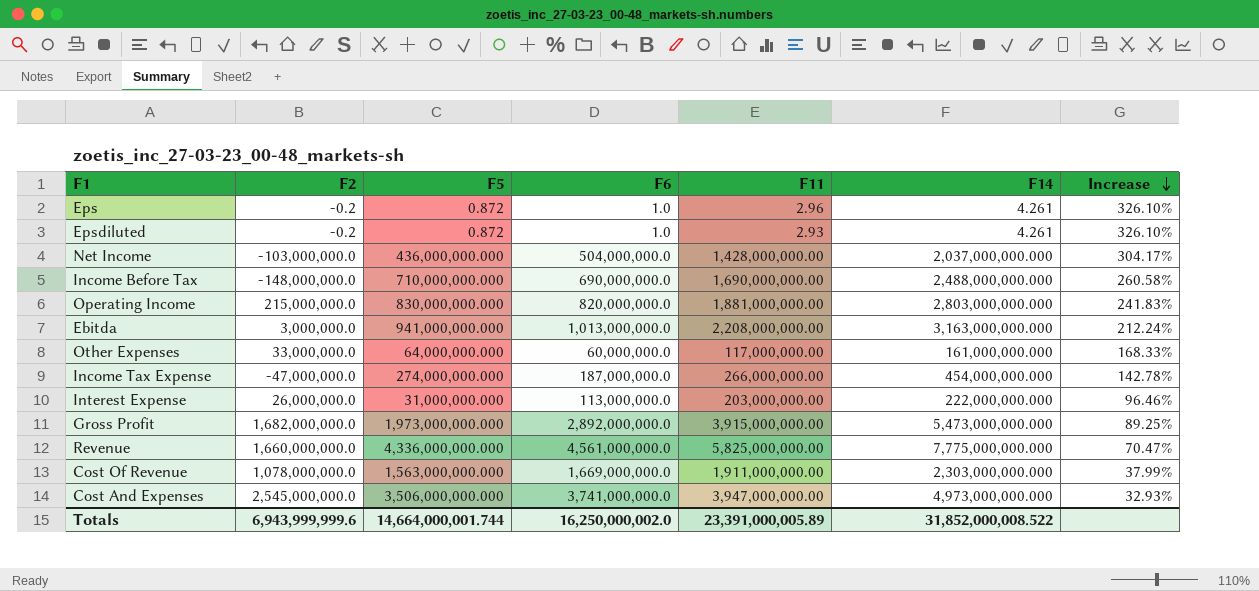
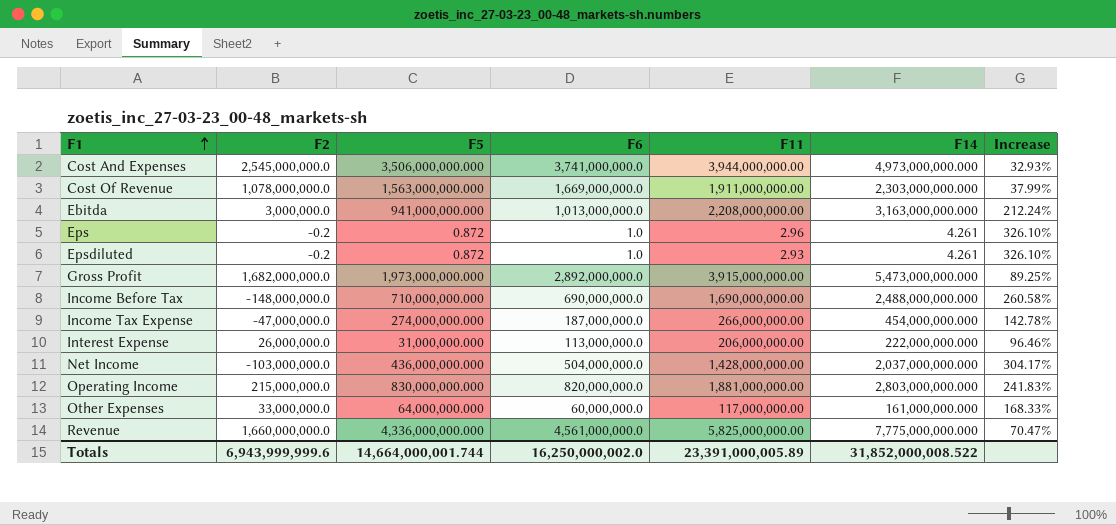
row order: Increase descending -> F1 ascending
Cost And Expenses | F11: 3,947,000,000.00 -> 3,944,000,000.00
Interest Expense | F11: 203,000,000.00 -> 206,000,000.00

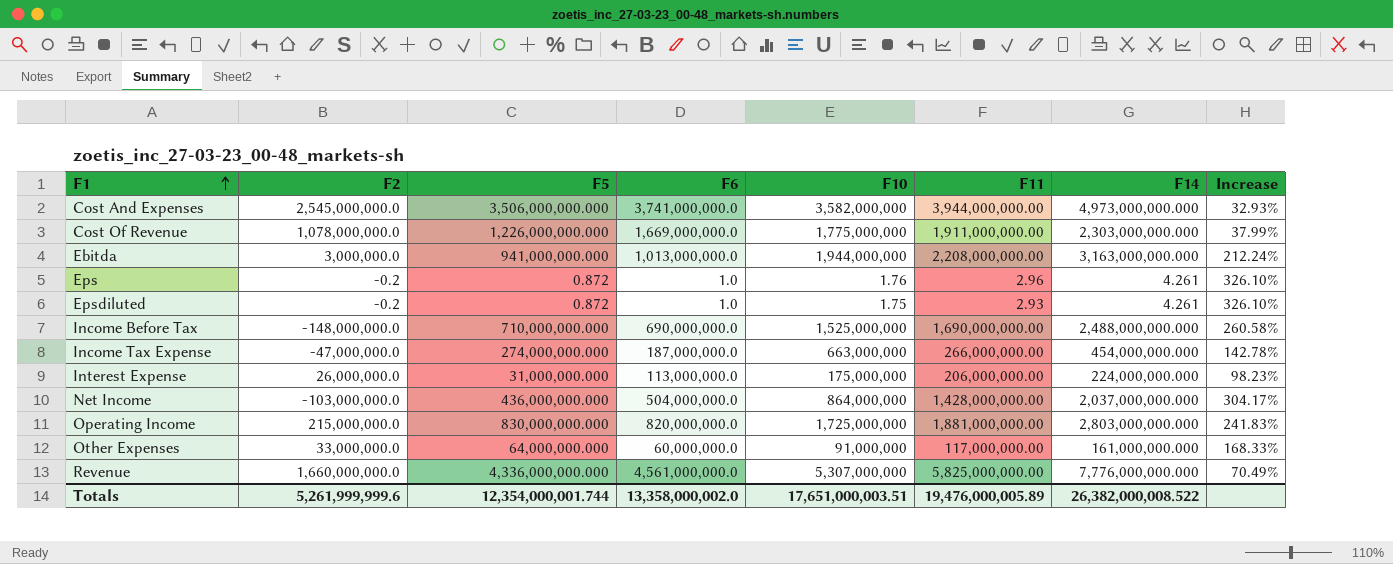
column F10 | position: none -> 5
row Gross Profit: 1,682,000,000.0 | 1,973,000,000.000 | 2,892,000,000.0 | 3,915,000,000.00 | 5,473,000,000.000 | 89.25% -> none
Cost Of Revenue | F5: 1,563,000,000.000 -> 1,226,000,000.000
Interest Expense | F14: 222,000,000.000 -> 224,000,000.000
Interest Expense | Increase: 96.46% -> 98.23%
Revenue | F14: 7,775,000,000.000 -> 7,776,000,000.000
Revenue | Increase: 70.47% -> 70.49%
Totals | F2: 6,943,999,999.6 -> 5,261,999,999.6
Totals | F5: 14,664,000,001.744 -> 12,354,000,001.744
Totals | F6: 16,250,000,002.0 -> 13,358,000,002.0
Totals | F11: 23,391,000,005.89 -> 19,476,000,005.89
Totals | F14: 31,852,000,008.522 -> 26,382,000,008.522

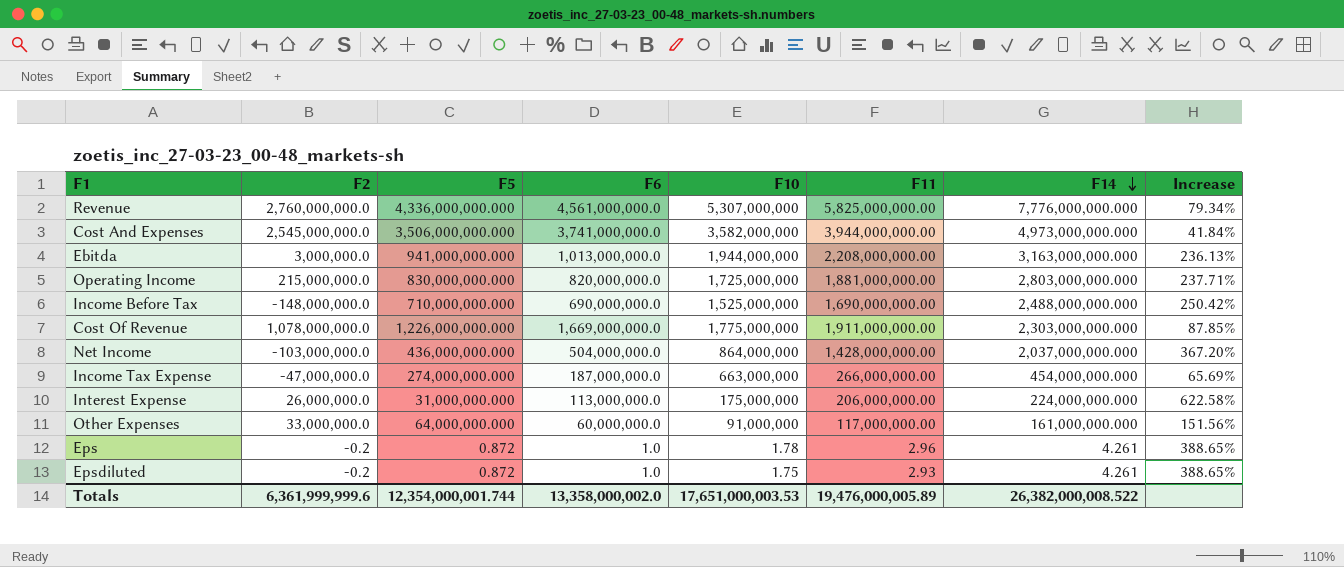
row order: F1 ascending -> F14 descending
column Increase | formula: ([F14] - [F6]) / [F6] -> ([F14] - [F5]) / [F5]
Revenue | F2: 1,660,000,000.0 -> 2,760,000,000.0
Eps | F10: 1.76 -> 1.78
Totals | F2: 5,261,999,999.6 -> 6,361,999,999.6
Totals | F10: 17,651,000,003.51 -> 17,651,000,003.53

